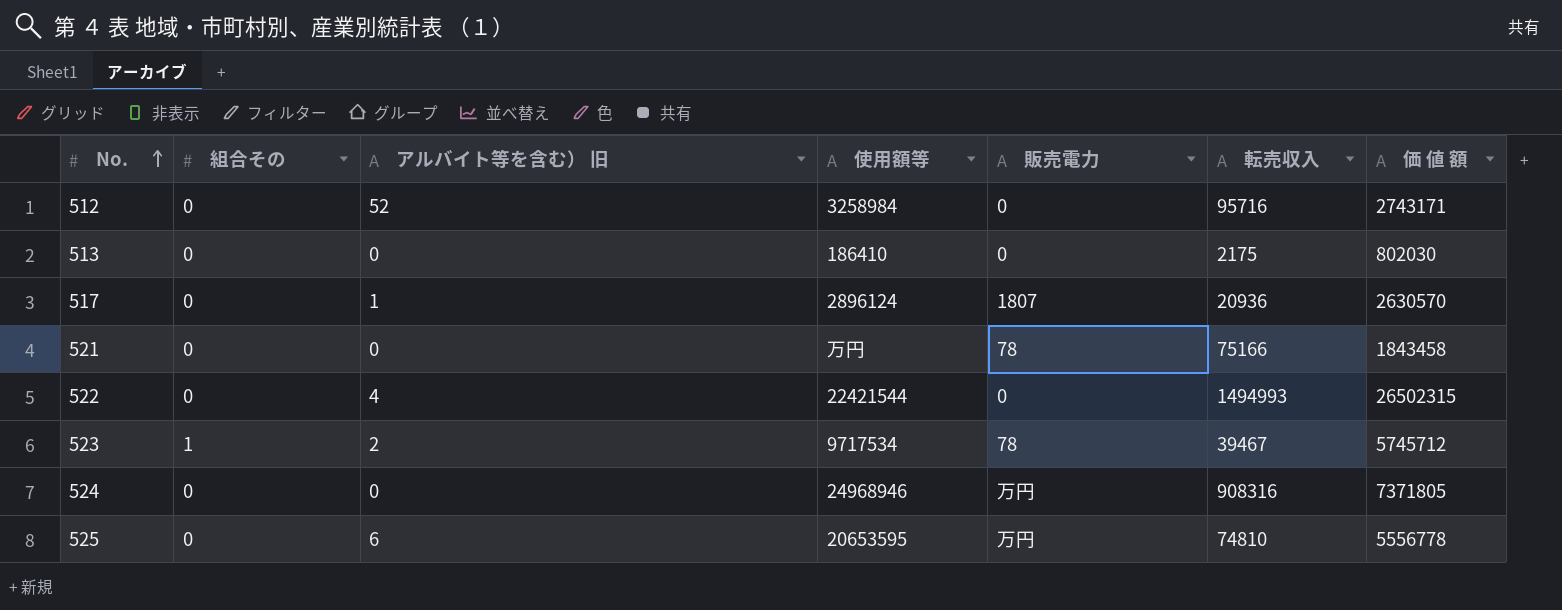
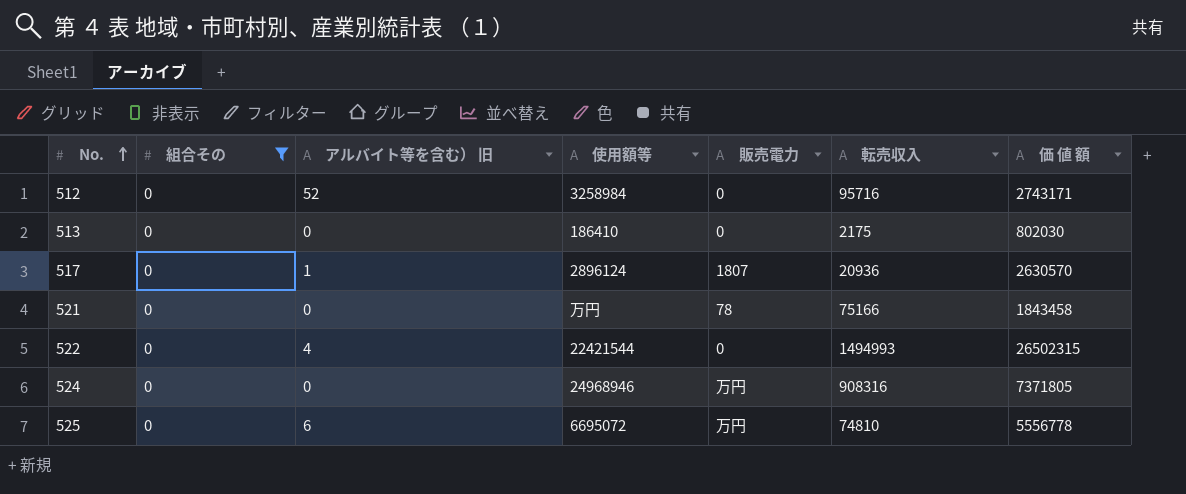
filter: none -> 組合その = 0
525 | 使用額等: 20653595 -> 6695072

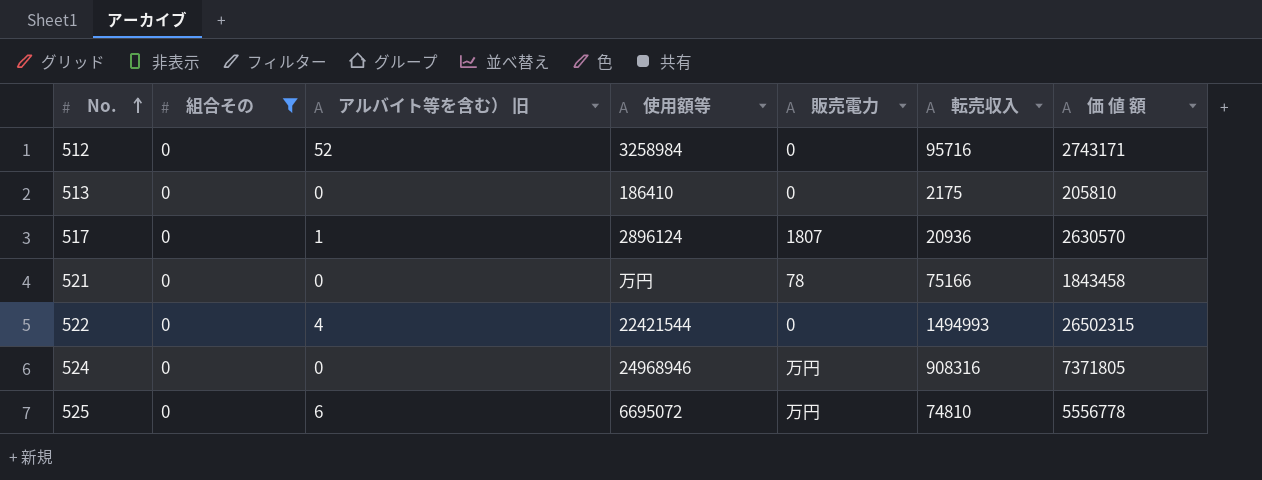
513 | 価 値 額: 802030 -> 205810

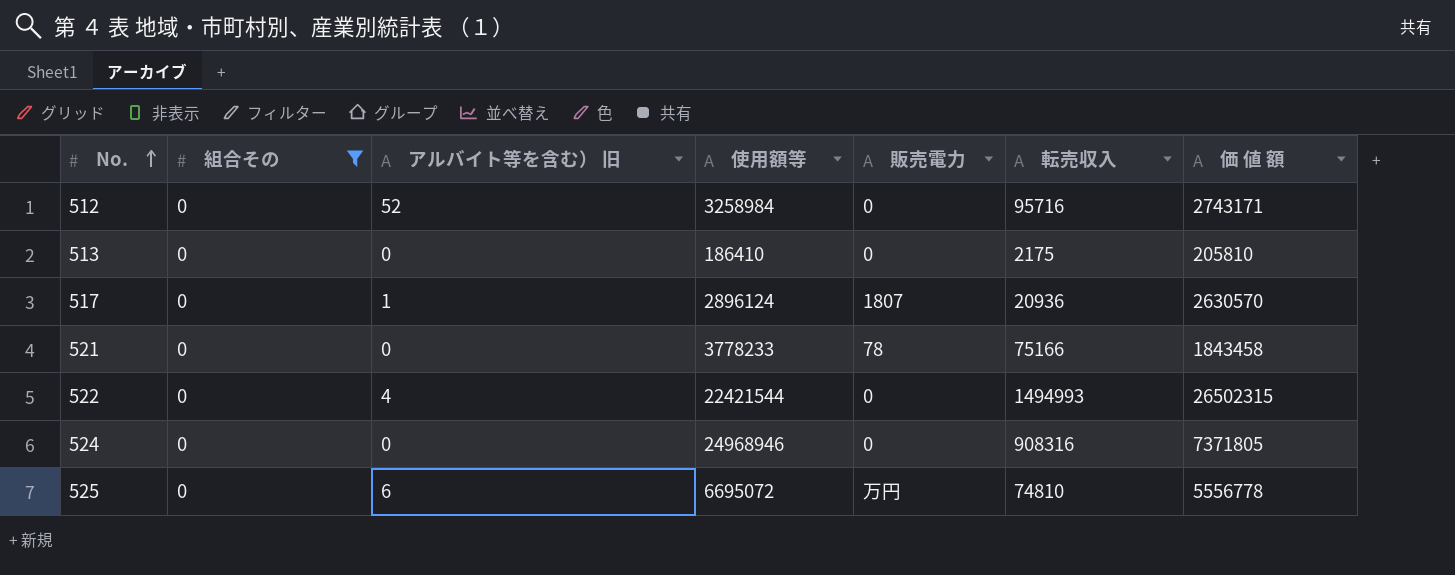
521 | 使用額等: 万円 -> 3778233
524 | 販売電力: 万円 -> 0

